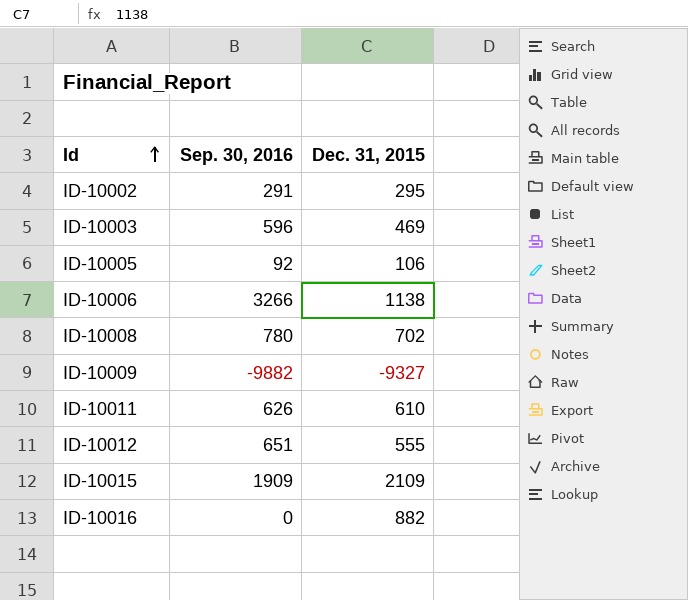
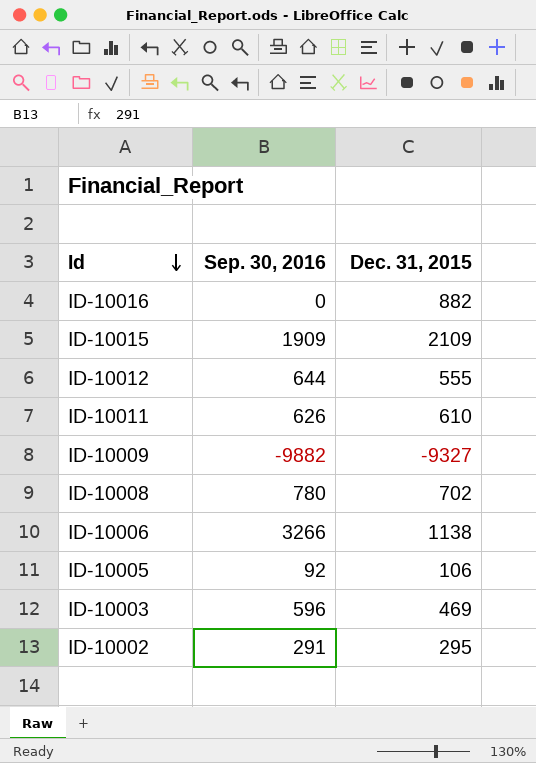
row order: Id ascending -> Id descending
ID-10012 | Sep. 30, 2016: 651 -> 644

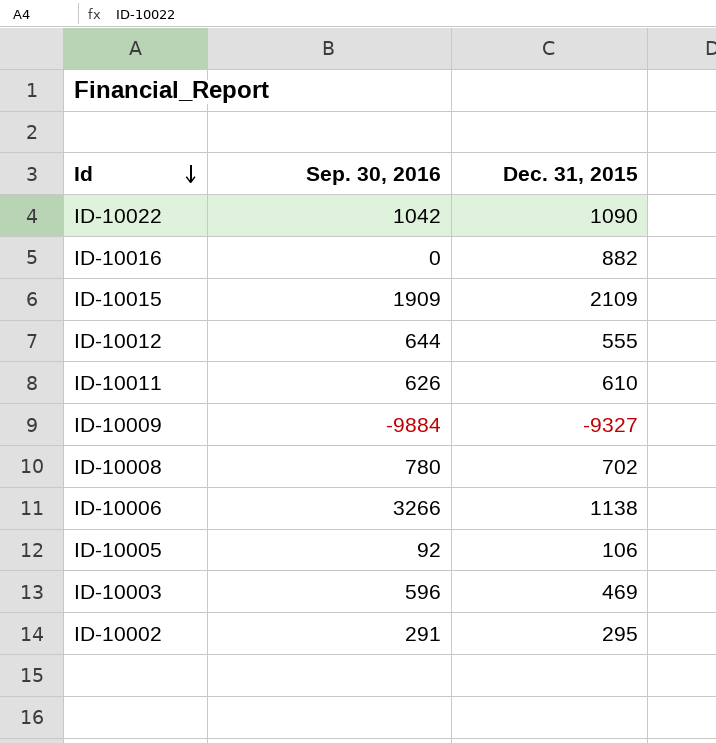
row ID-10022: none -> 1042 | 1090
ID-10009 | Sep. 30, 2016: -9882 -> -9884

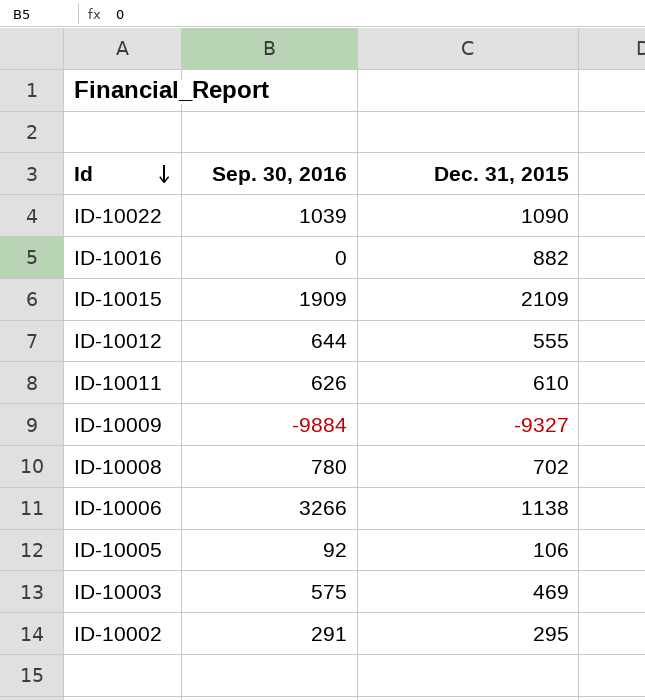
ID-10022 | Sep. 30, 2016: 1042 -> 1039
ID-10003 | Sep. 30, 2016: 596 -> 575

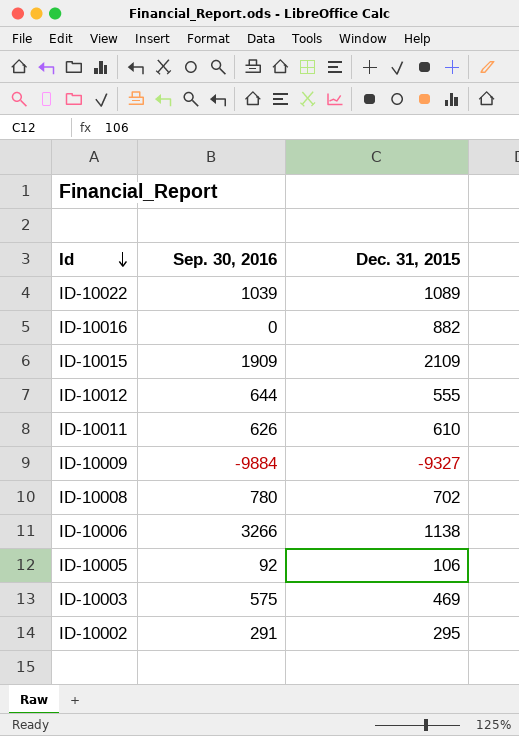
ID-10022 | Dec. 31, 2015: 1090 -> 1089

